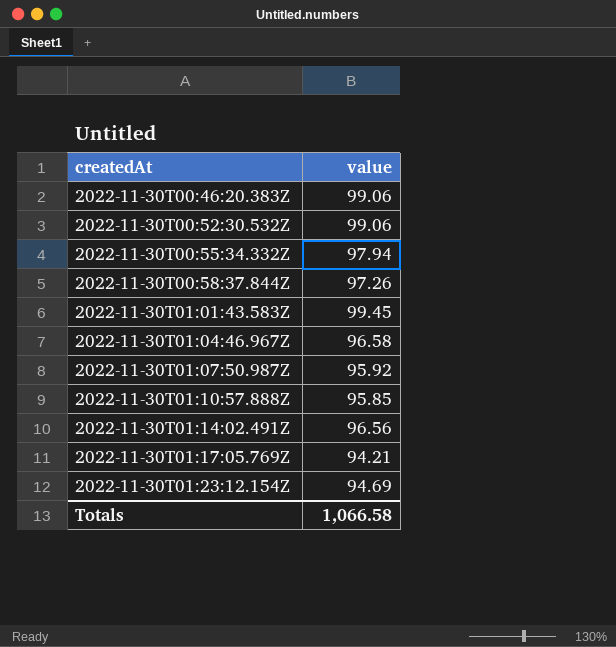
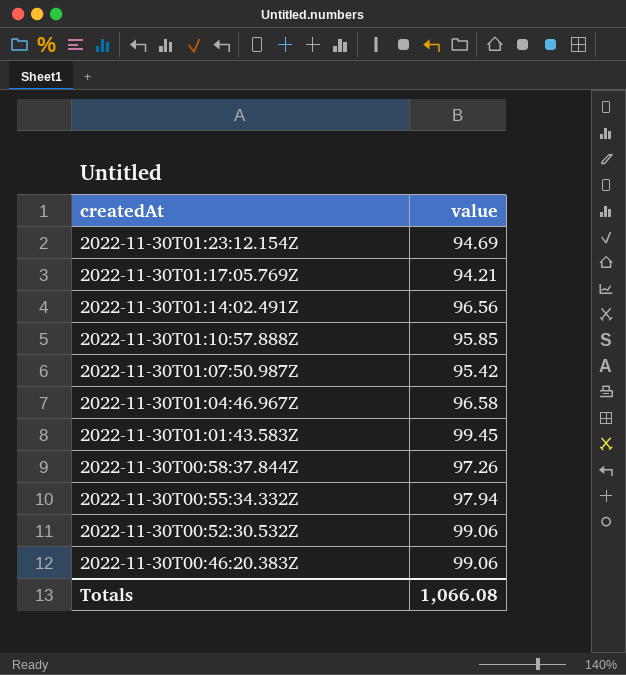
row order: createdAt ascending -> createdAt descending
2022-11-30T01:07:50.987Z | value: 95.92 -> 95.42
Totals | value: 1,066.58 -> 1,066.08

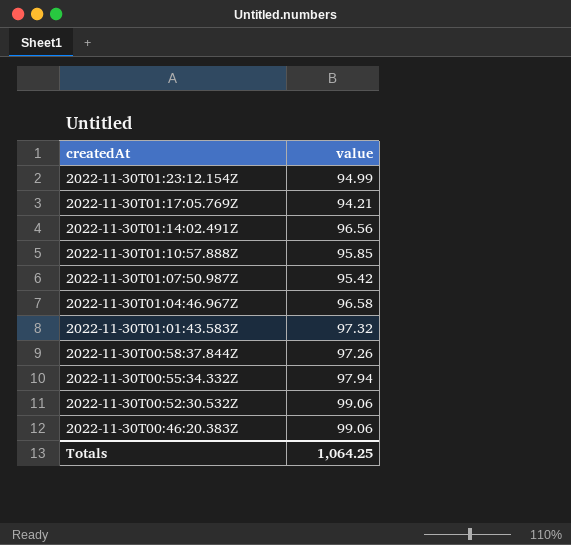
2022-11-30T01:23:12.154Z | value: 94.69 -> 94.99
2022-11-30T01:01:43.583Z | value: 99.45 -> 97.32
Totals | value: 1,066.08 -> 1,064.25

